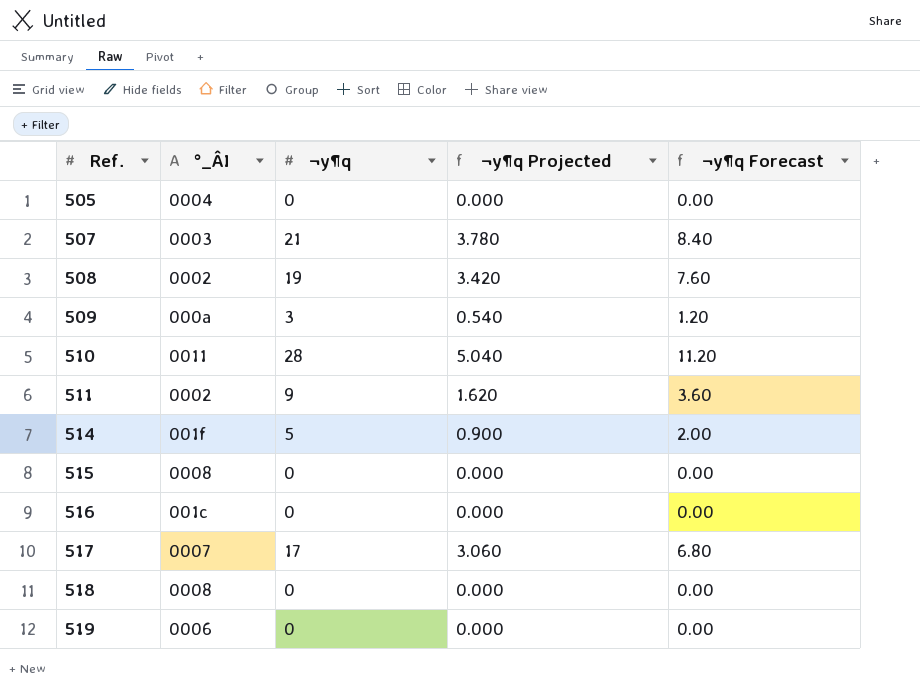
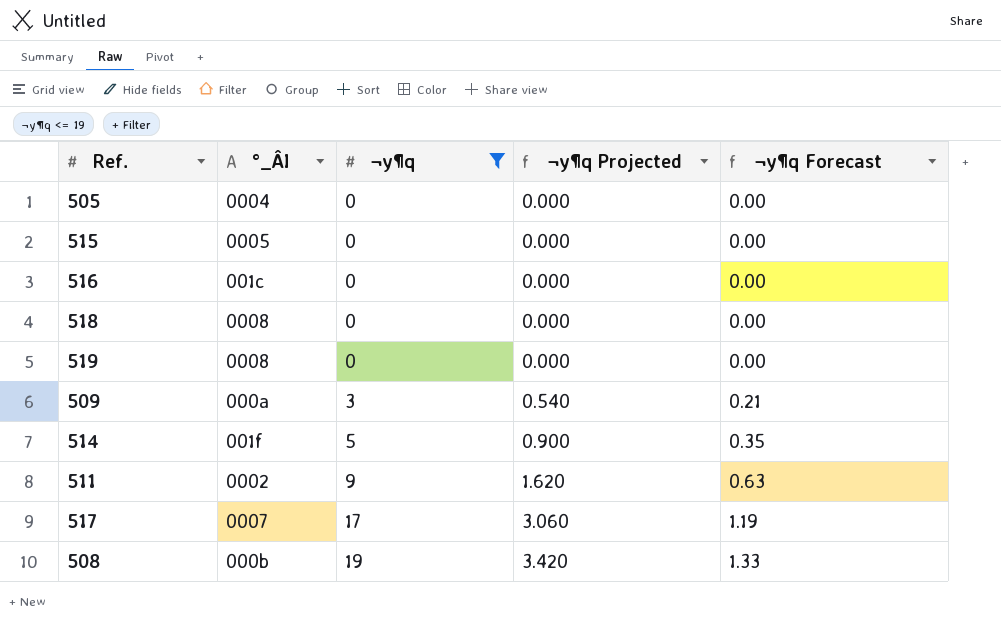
filter: none -> ¬y¶q <= 19
row order: Ref. ascending -> ¬y¶q ascending
column ¬y¶q Forecast | formula: [¬y¶q] * 0.4 -> [¬y¶q] * 0.07
515 | °_ÂI: 0008 -> 0005
519 | °_ÂI: 0006 -> 0008
508 | °_ÂI: 0002 -> 000b

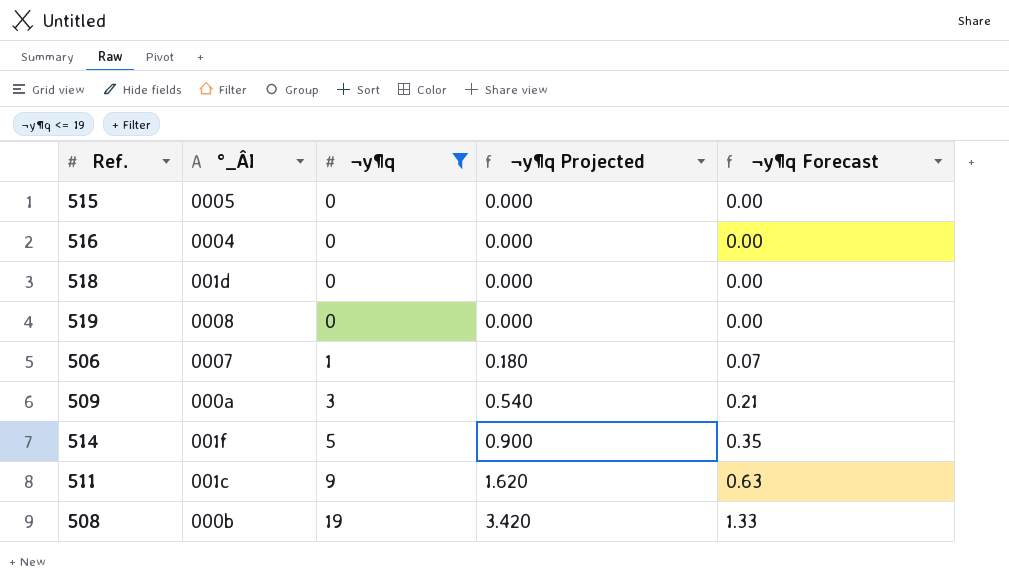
row 505: 0004 | 0 | 0.000 | 0.00 -> none
row 517: 0007 | 17 | 3.060 | 1.19 -> none
516 | °_ÂI: 001c -> 0004
518 | °_ÂI: 0008 -> 001d
row 506: none -> 0007 | 1 | 0.180 | 0.07
511 | °_ÂI: 0002 -> 001c

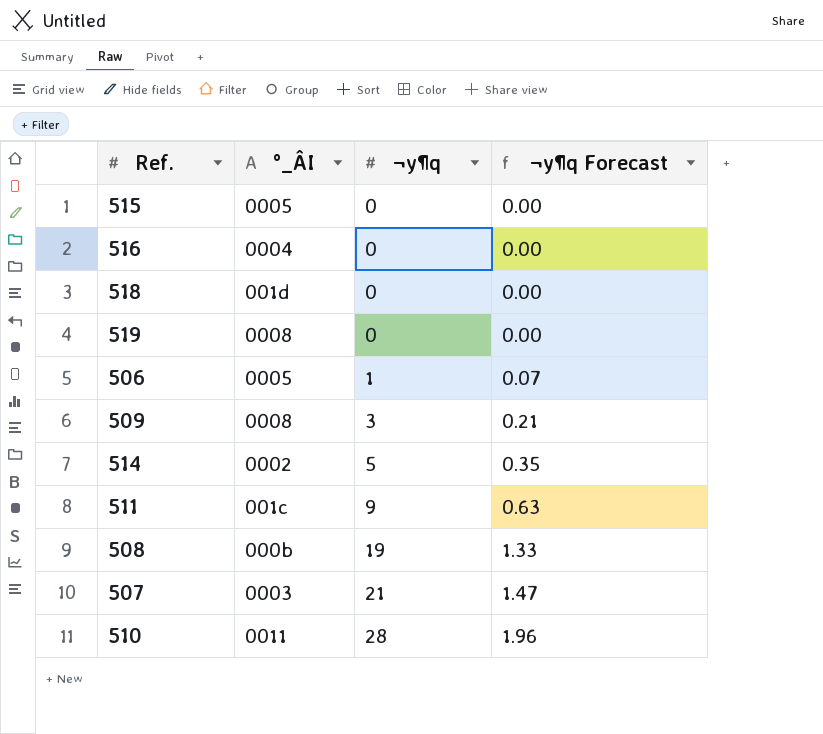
filter: ¬y¶q <= 19 -> none
column ¬y¶q Projected | formula: [¬y¶q] * 0.18 -> none
506 | °_ÂI: 0007 -> 0005
509 | °_ÂI: 000a -> 0008
514 | °_ÂI: 001f -> 0002

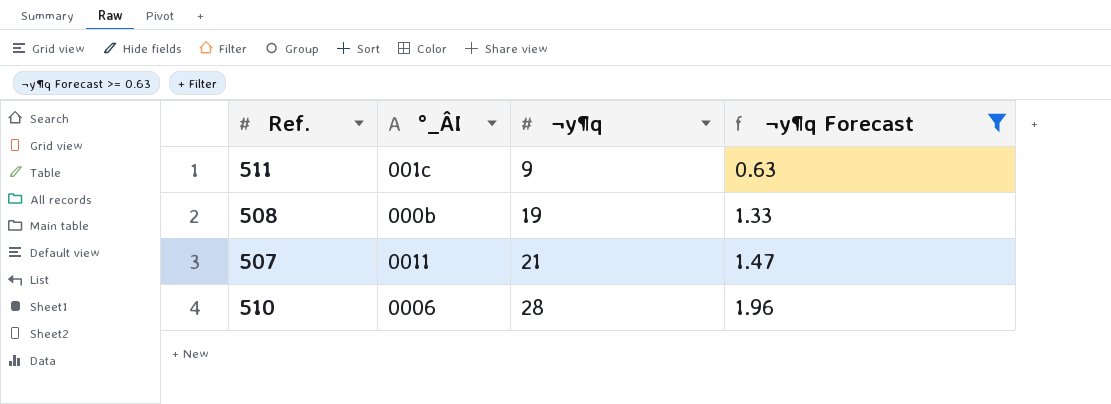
filter: none -> ¬y¶q Forecast >= 0.63
507 | °_ÂI: 0003 -> 0011
510 | °_ÂI: 0011 -> 0006

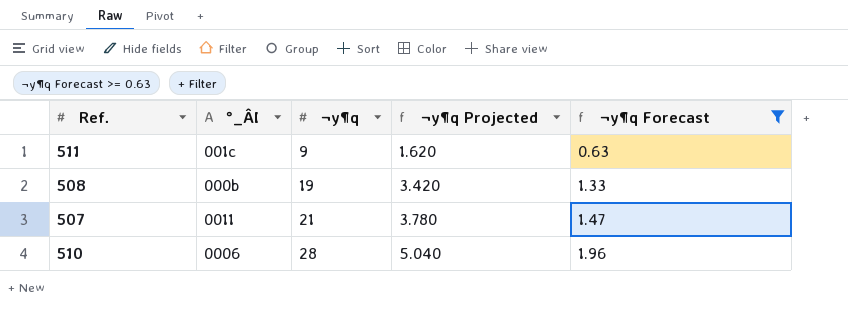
column ¬y¶q Projected | formula: none -> [¬y¶q] * 0.18

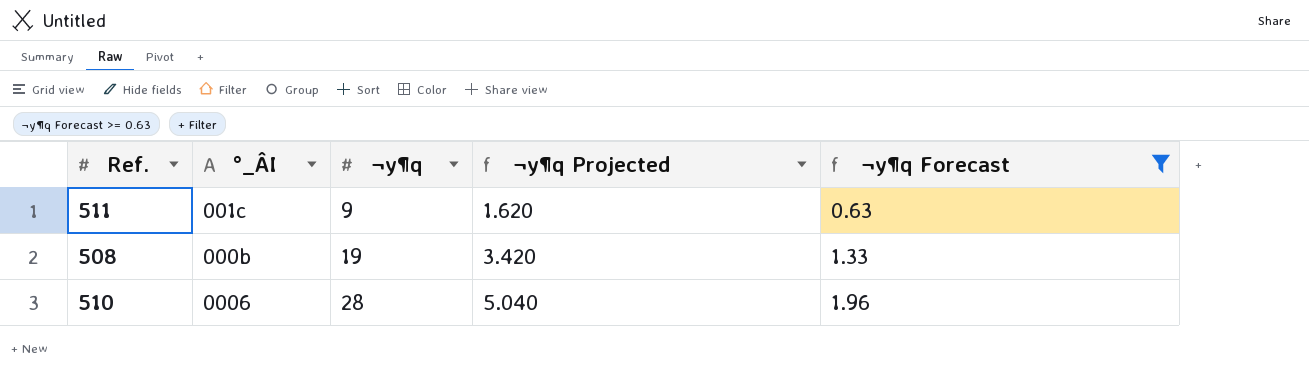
row 507: 0011 | 21 | 3.780 | 1.47 -> none

